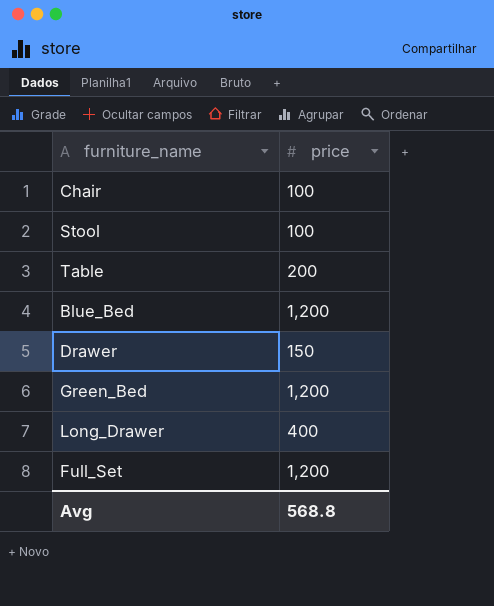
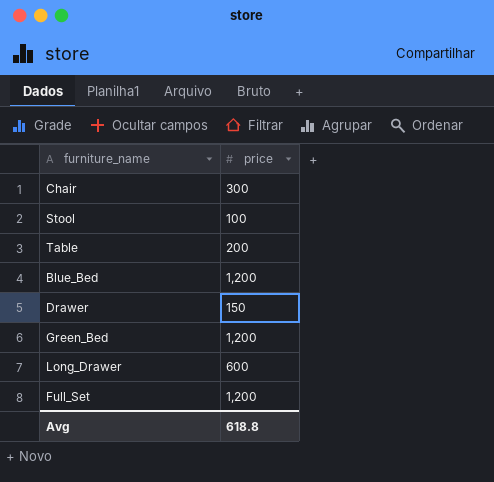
Chair | price: 100 -> 300
Long_Drawer | price: 400 -> 600
Avg | price: 568.8 -> 618.8

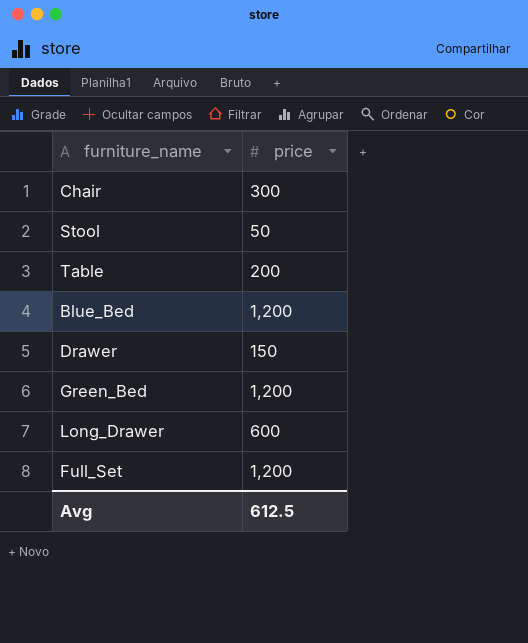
Stool | price: 100 -> 50
Avg | price: 618.8 -> 612.5

